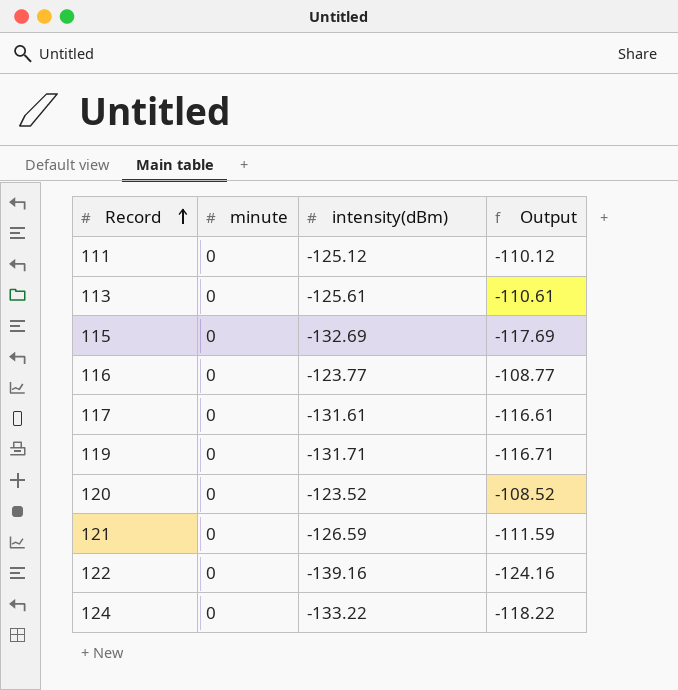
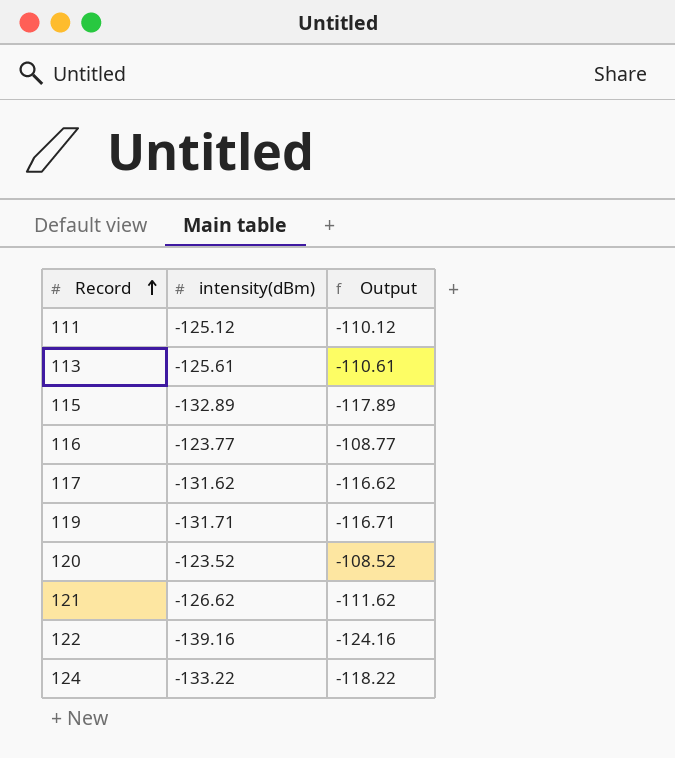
column minute | position: 2 -> none
115 | intensity(dBm): -132.69 -> -132.89
115 | Output: -117.69 -> -117.89
117 | intensity(dBm): -131.61 -> -131.62
117 | Output: -116.61 -> -116.62
121 | intensity(dBm): -126.59 -> -126.62
121 | Output: -111.59 -> -111.62

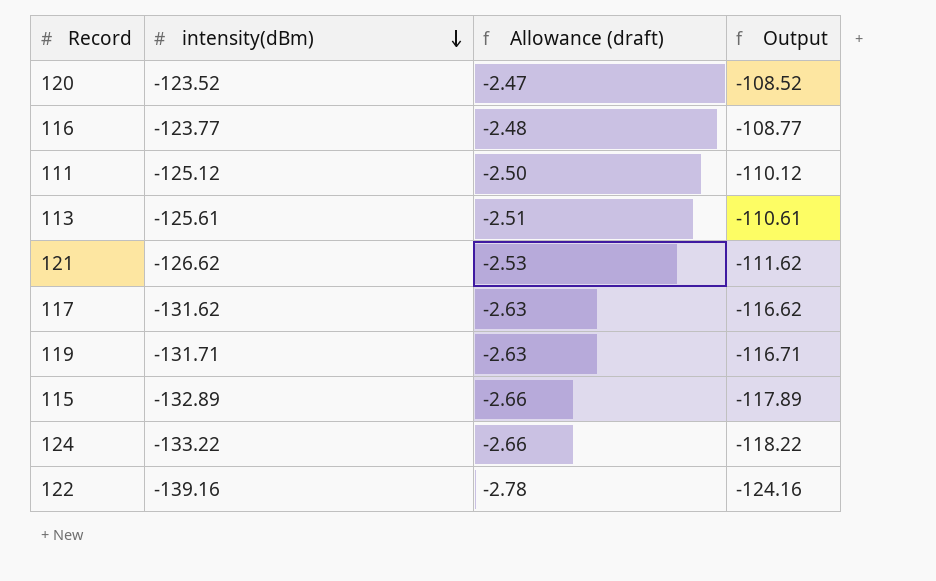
row order: Record ascending -> intensity(dBm) descending
column Allowance (draft) | formula: none -> [intensity(dBm)] * 0.02

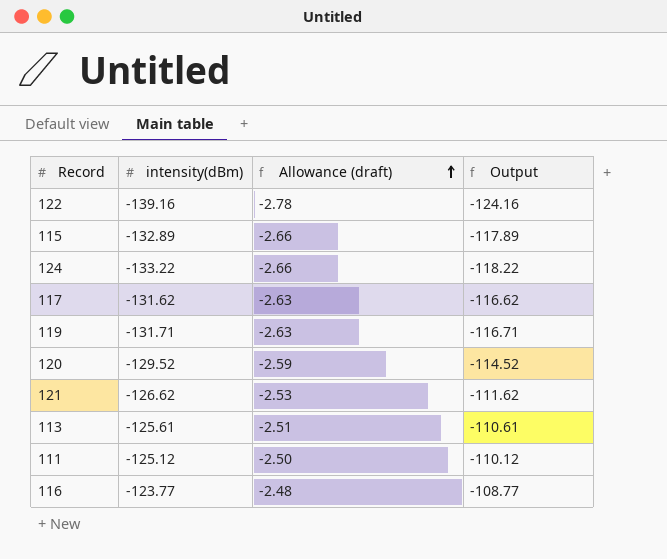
row order: intensity(dBm) descending -> Allowance (draft) ascending
120 | intensity(dBm): -123.52 -> -129.52
120 | Allowance (draft): -2.47 -> -2.59
120 | Output: -108.52 -> -114.52

